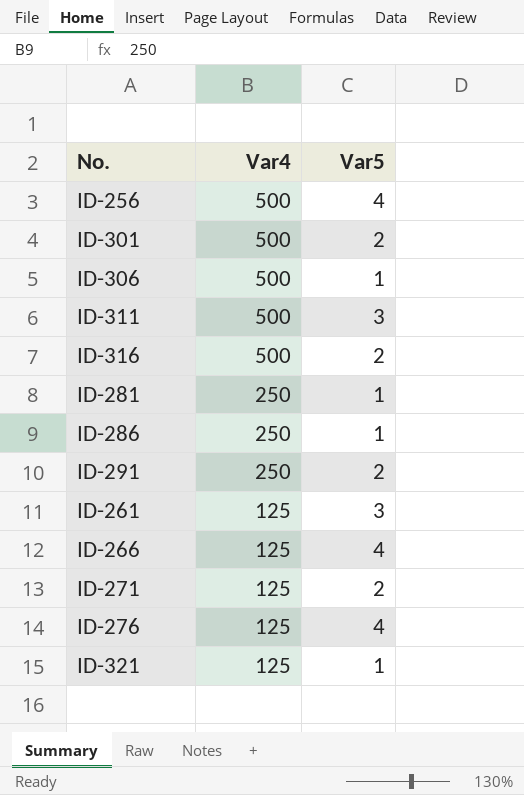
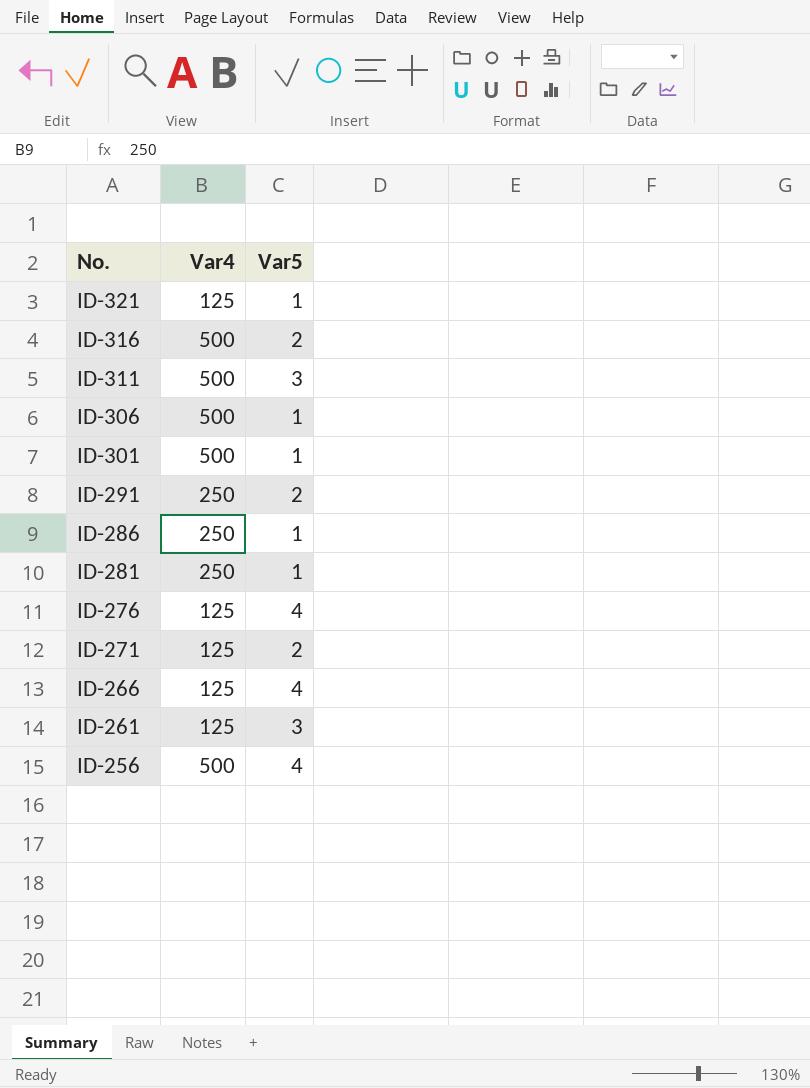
row order: Var4 descending -> No. descending
ID-301 | Var5: 2 -> 1

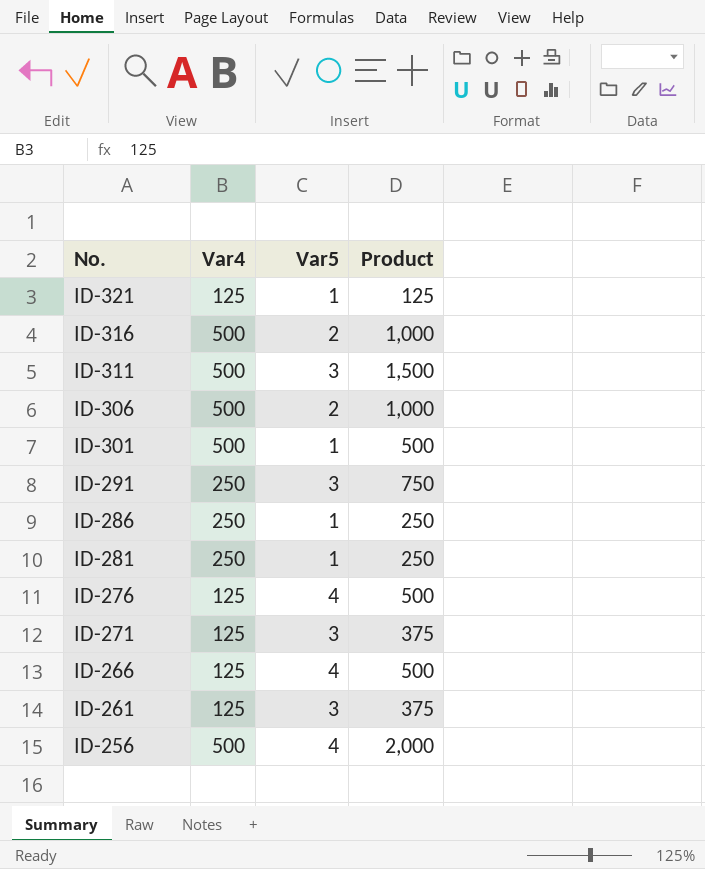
column Product | formula: none -> [Var4] * [Var5]
ID-306 | Var5: 1 -> 2
ID-291 | Var5: 2 -> 3
ID-271 | Var5: 2 -> 3

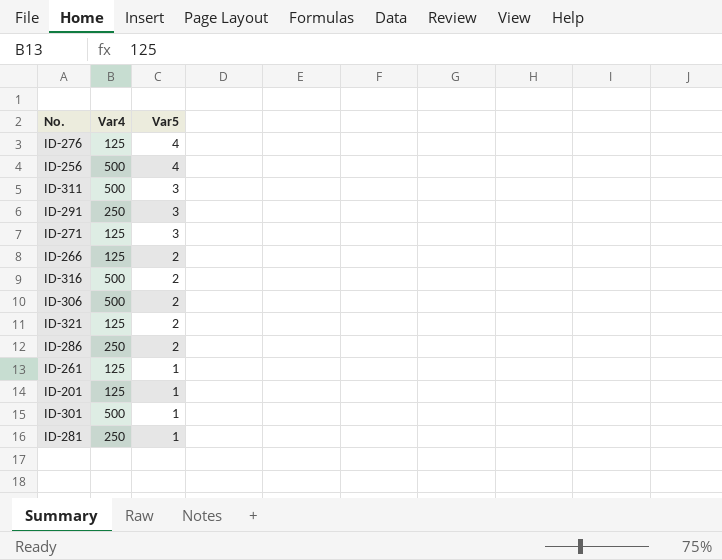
row order: No. descending -> Var5 descending
column Product | formula: [Var4] * [Var5] -> none
ID-266 | Var5: 4 -> 2
ID-321 | Var5: 1 -> 2
ID-286 | Var5: 1 -> 2
ID-261 | Var5: 3 -> 1
row ID-201: none -> 125 | 1

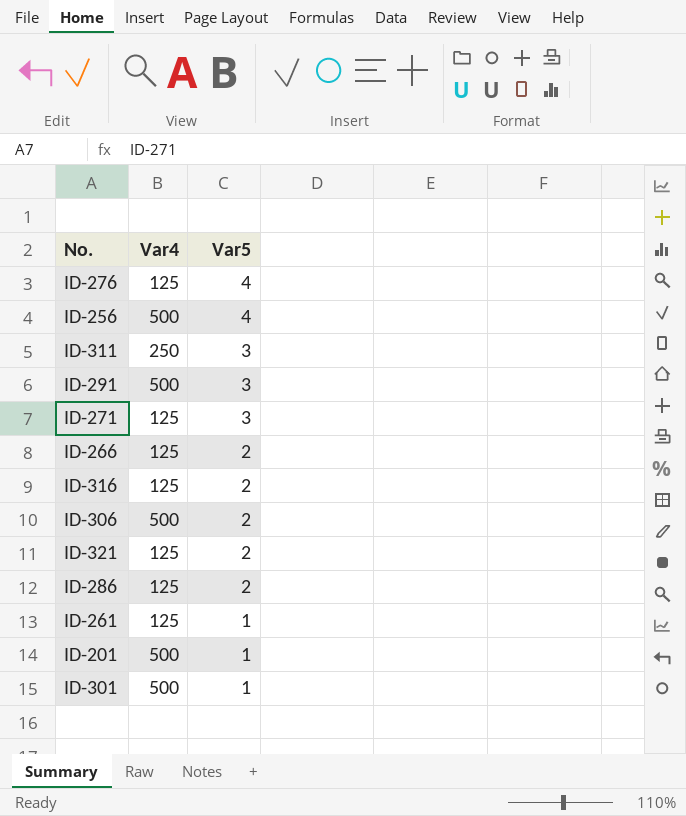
row ID-281: 250 | 1 -> none
ID-311 | Var4: 500 -> 250
ID-291 | Var4: 250 -> 500
ID-316 | Var4: 500 -> 125
ID-286 | Var4: 250 -> 125
ID-201 | Var4: 125 -> 500

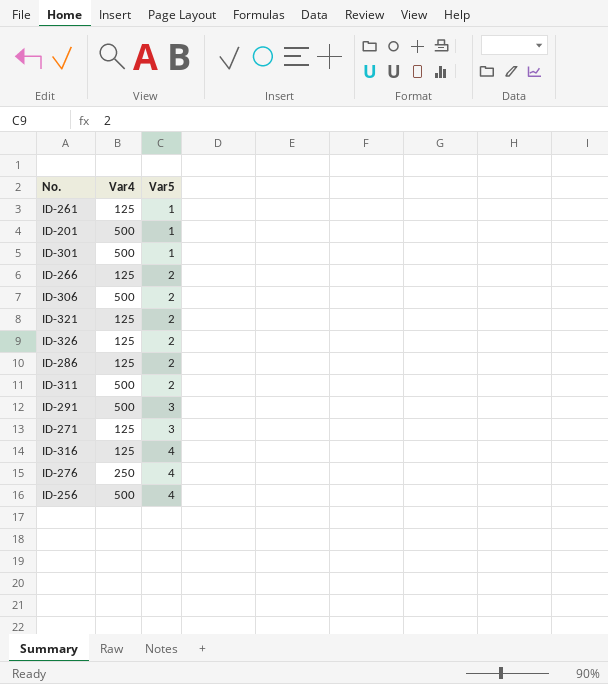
row order: Var5 descending -> Var5 ascending
row ID-326: none -> 125 | 2
ID-311 | Var4: 250 -> 500
ID-311 | Var5: 3 -> 2
ID-316 | Var5: 2 -> 4
ID-276 | Var4: 125 -> 250

